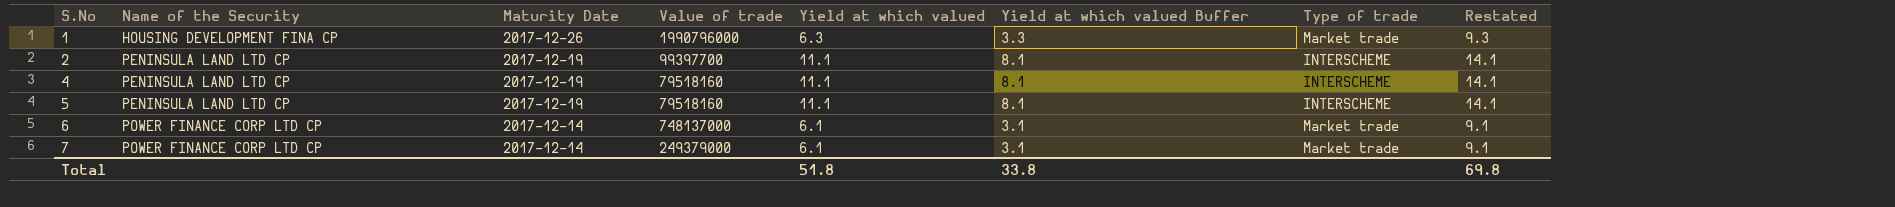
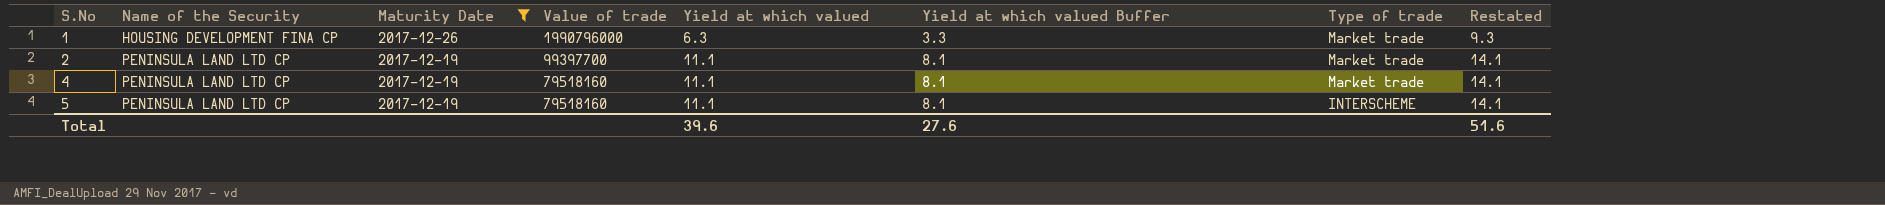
filter: none -> Maturity Date != 2017-12-14
2 | Type of trade: INTERSCHEME -> Market trade
4 | Type of trade: INTERSCHEME -> Market trade
Total | Yield at which valued: 51.8 -> 39.6
Total | Yield at which valued Buffer: 33.8 -> 27.6
Total | Restated: 69.8 -> 51.6

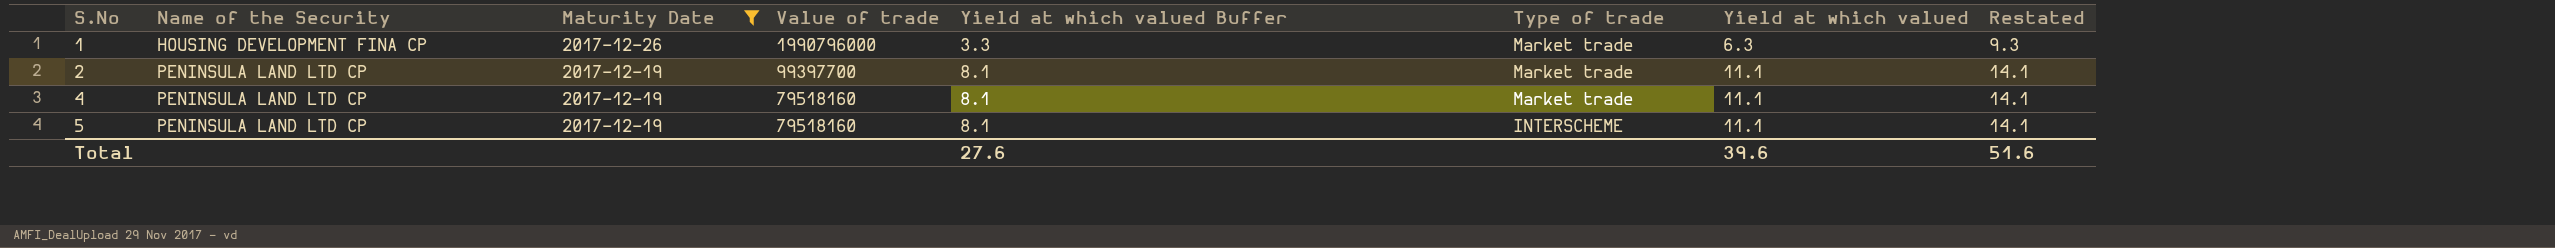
column Yield at which valued | position: 5 -> 7

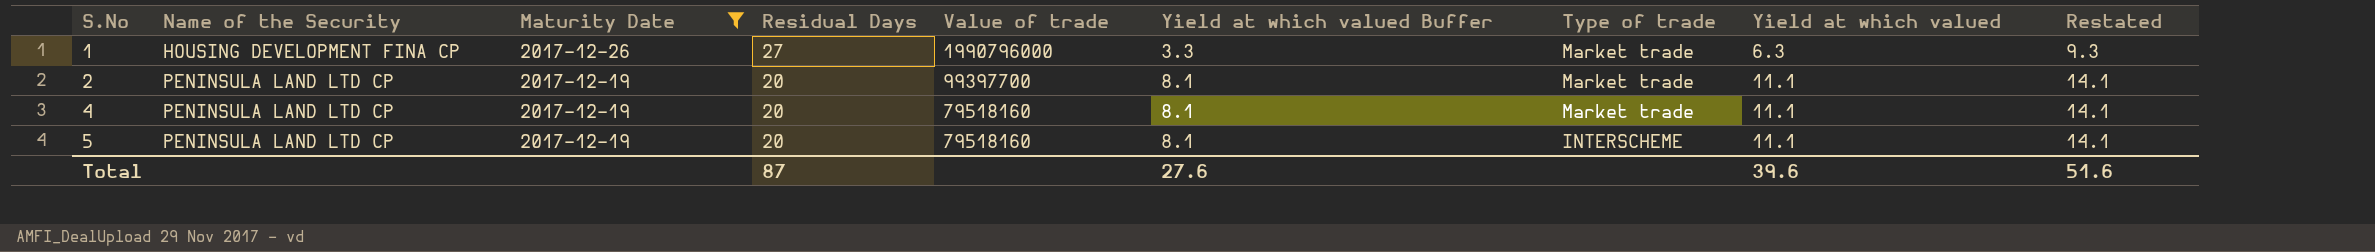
column Residual Days | position: none -> 4

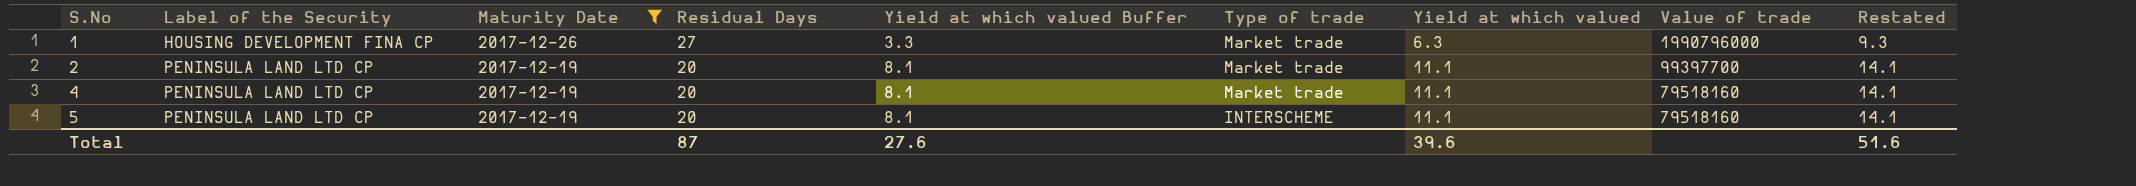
column name: Name of the Security -> Label of the Security
column Value of trade | position: 5 -> 8

